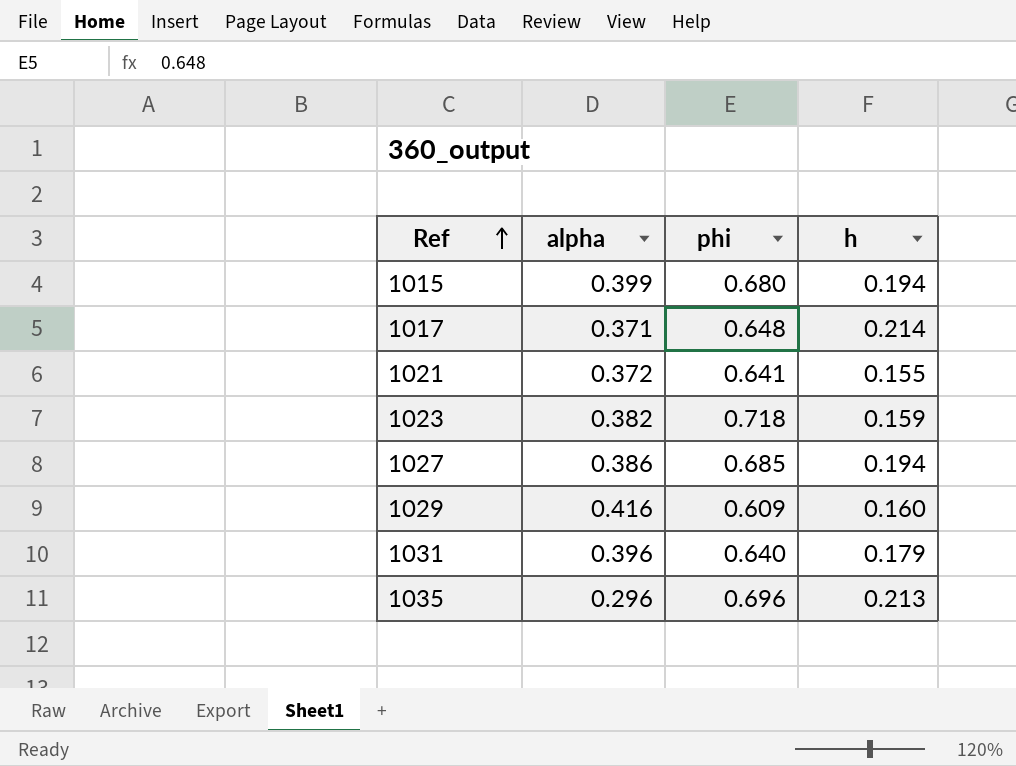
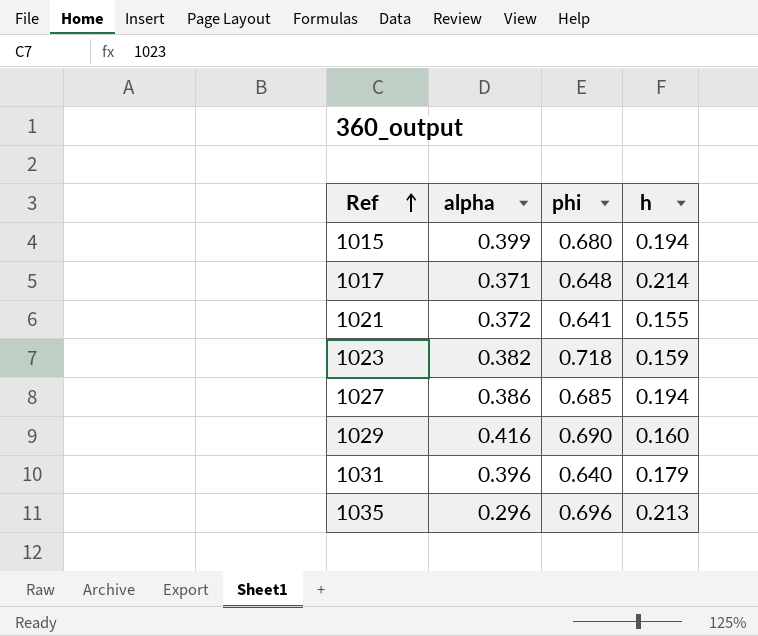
1029 | phi: 0.609 -> 0.690

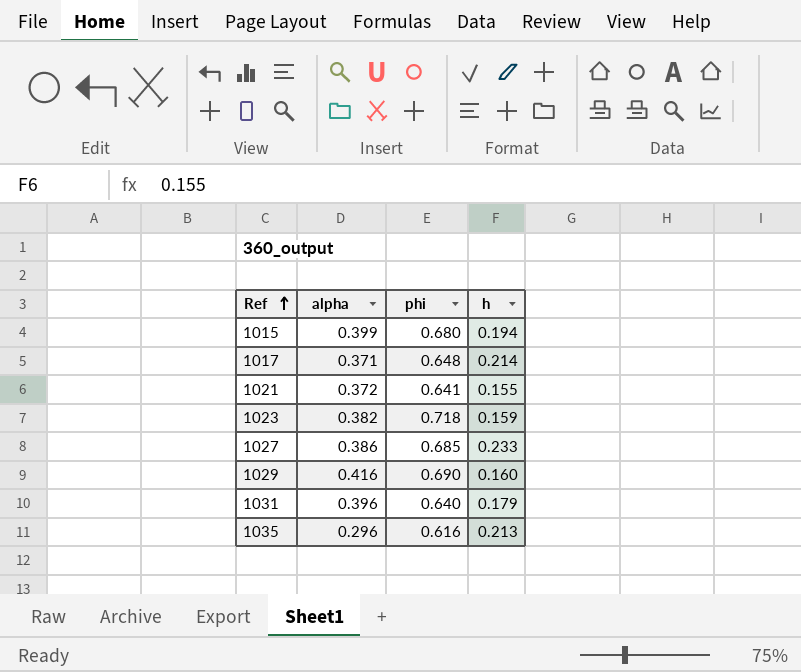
1027 | h: 0.194 -> 0.233
1035 | phi: 0.696 -> 0.616

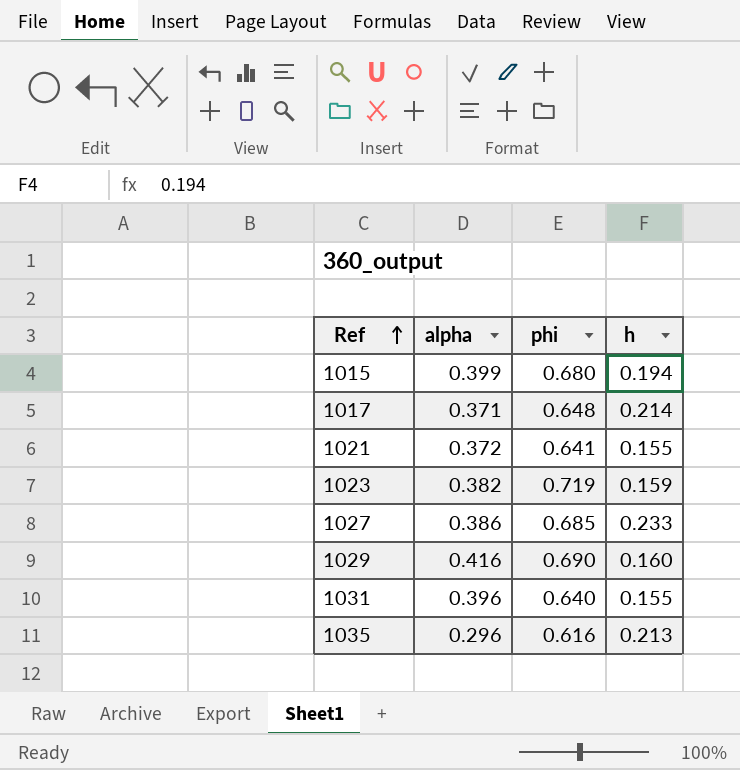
1023 | phi: 0.718 -> 0.719
1031 | h: 0.179 -> 0.155

